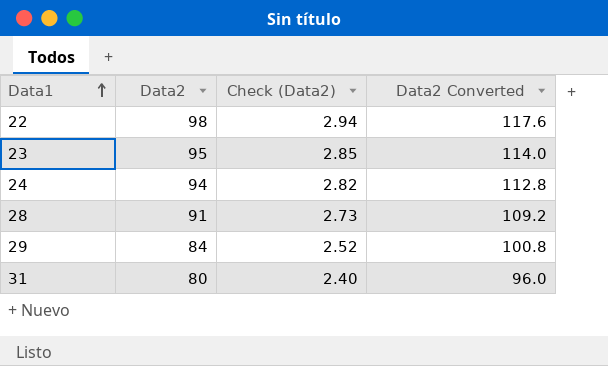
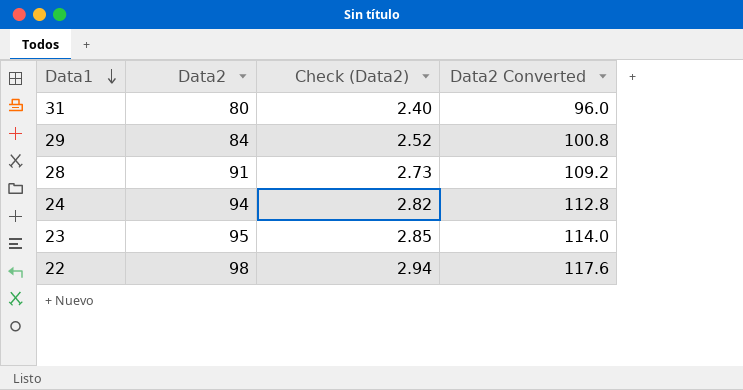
row order: Data1 ascending -> Data1 descending

